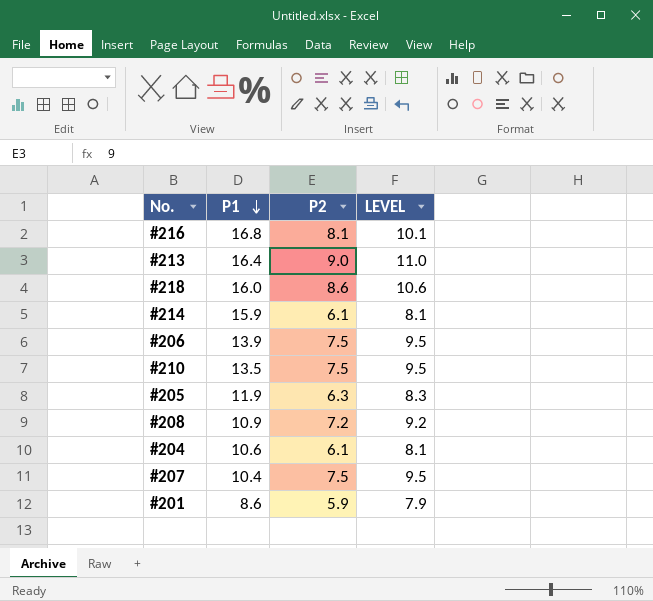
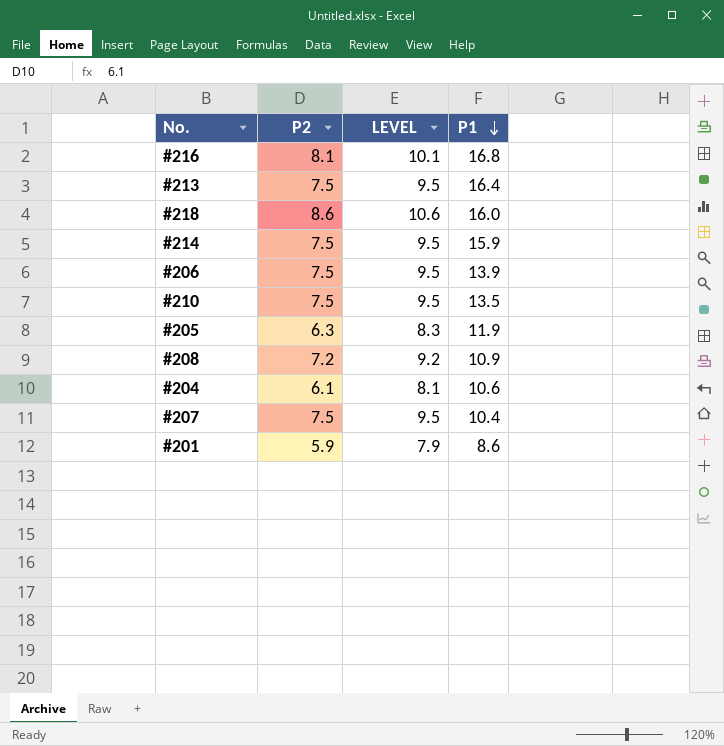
column P1 | position: 2 -> 4
#213 | P2: 9.0 -> 7.5
#213 | LEVEL: 11.0 -> 9.5
#214 | P2: 6.1 -> 7.5
#214 | LEVEL: 8.1 -> 9.5

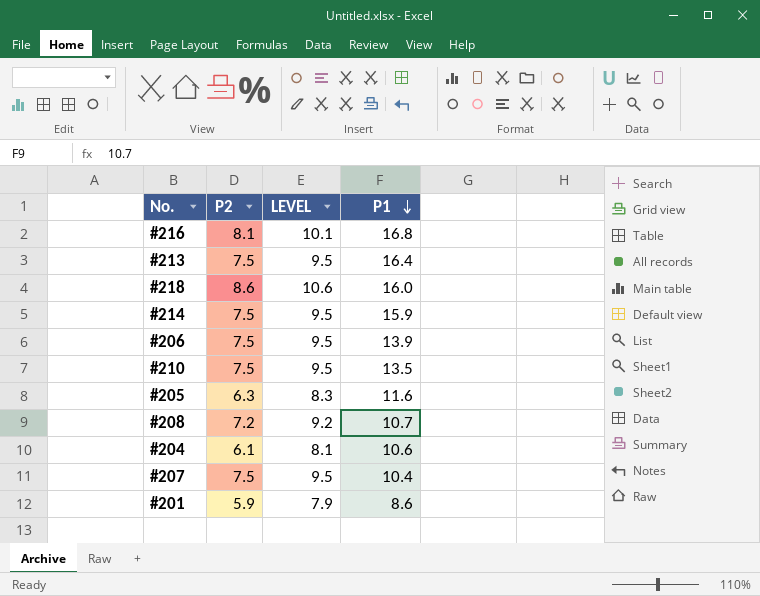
#205 | P1: 11.9 -> 11.6
#208 | P1: 10.9 -> 10.7

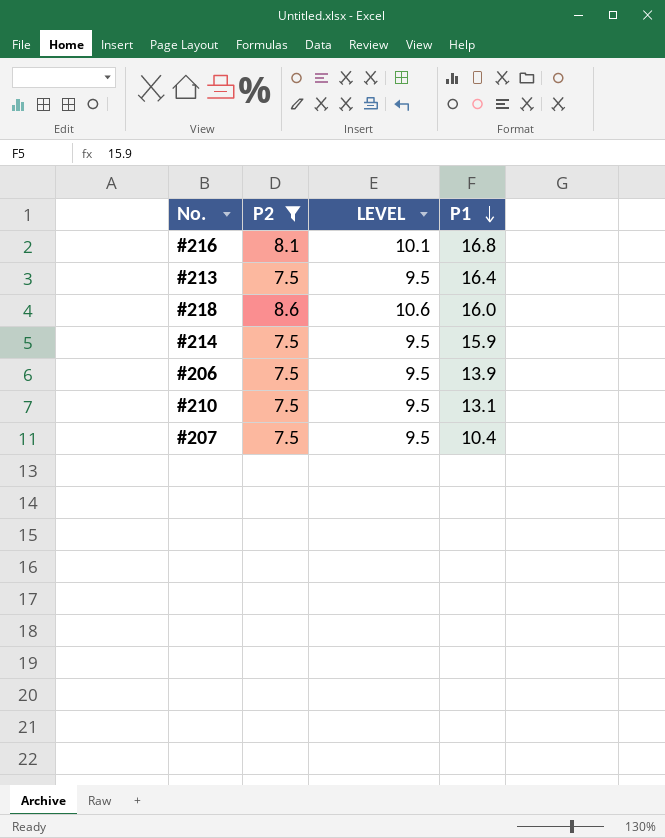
filter: none -> P2 >= 7.5
#210 | P1: 13.5 -> 13.1

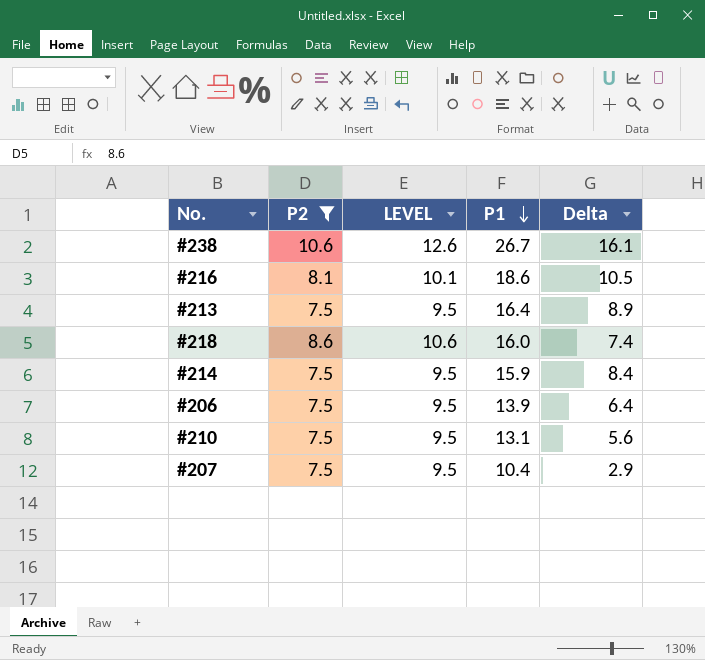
column Delta | formula: none -> [P1] - [P2]
row #238: none -> 10.6 | 12.6 | 26.7 | 16.1
#216 | P1: 16.8 -> 18.6

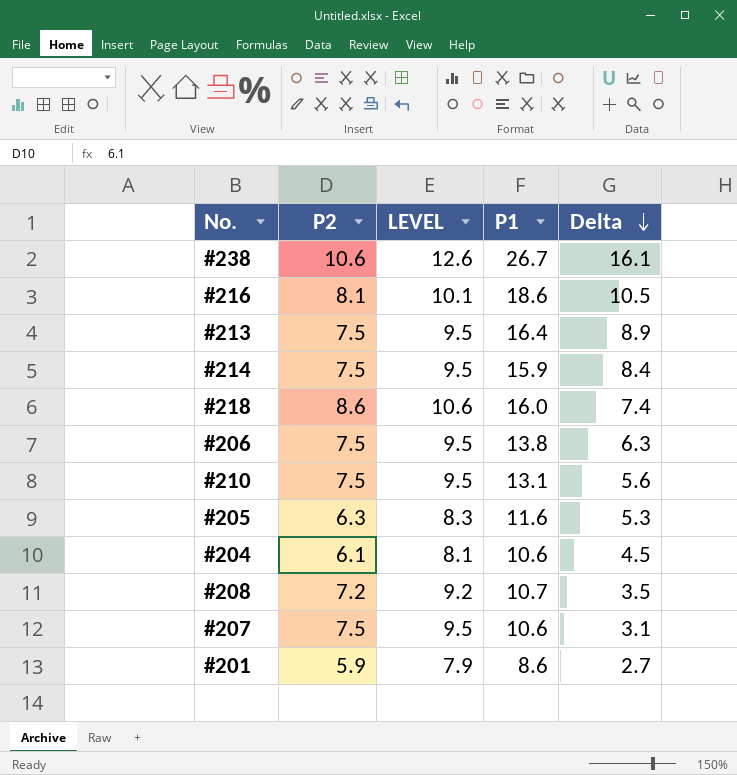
filter: P2 >= 7.5 -> none
row order: P1 descending -> Delta descending
#206 | P1: 13.9 -> 13.8
#206 | Delta: 6.4 -> 6.3
#207 | P1: 10.4 -> 10.6
#207 | Delta: 2.9 -> 3.1

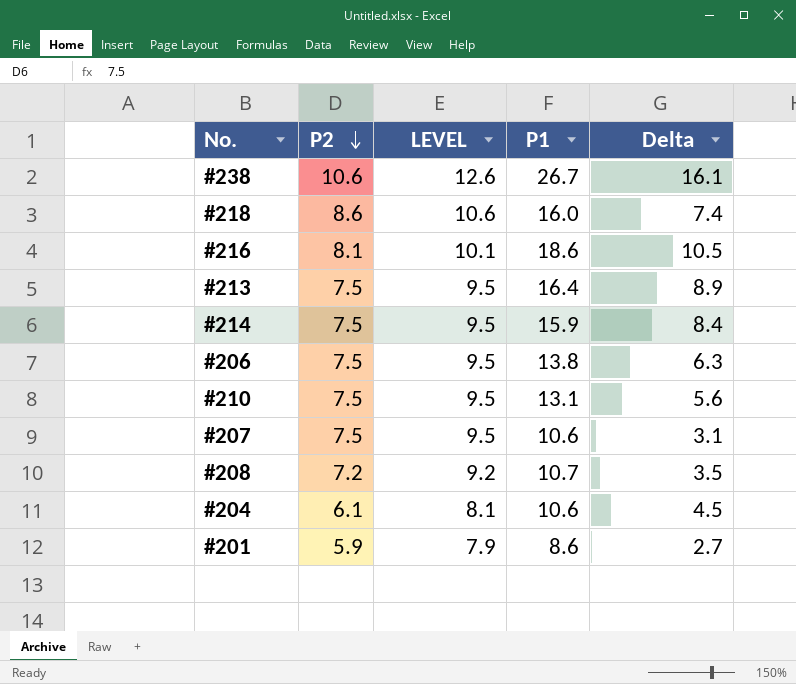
row order: Delta descending -> P2 descending
row #205: 6.3 | 8.3 | 11.6 | 5.3 -> none

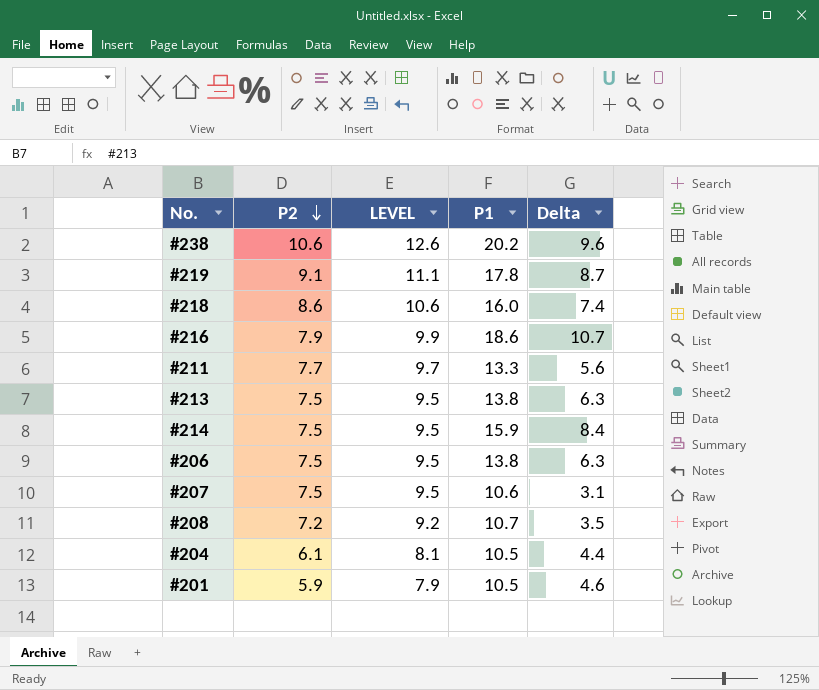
row #210: 7.5 | 9.5 | 13.1 | 5.6 -> none
#238 | P1: 26.7 -> 20.2
#238 | Delta: 16.1 -> 9.6
row #219: none -> 9.1 | 11.1 | 17.8 | 8.7
#216 | P2: 8.1 -> 7.9
#216 | LEVEL: 10.1 -> 9.9
#216 | Delta: 10.5 -> 10.7
row #211: none -> 7.7 | 9.7 | 13.3 | 5.6
#213 | P1: 16.4 -> 13.8
#213 | Delta: 8.9 -> 6.3
#204 | P1: 10.6 -> 10.5
#204 | Delta: 4.5 -> 4.4
#201 | P1: 8.6 -> 10.5
#201 | Delta: 2.7 -> 4.6

